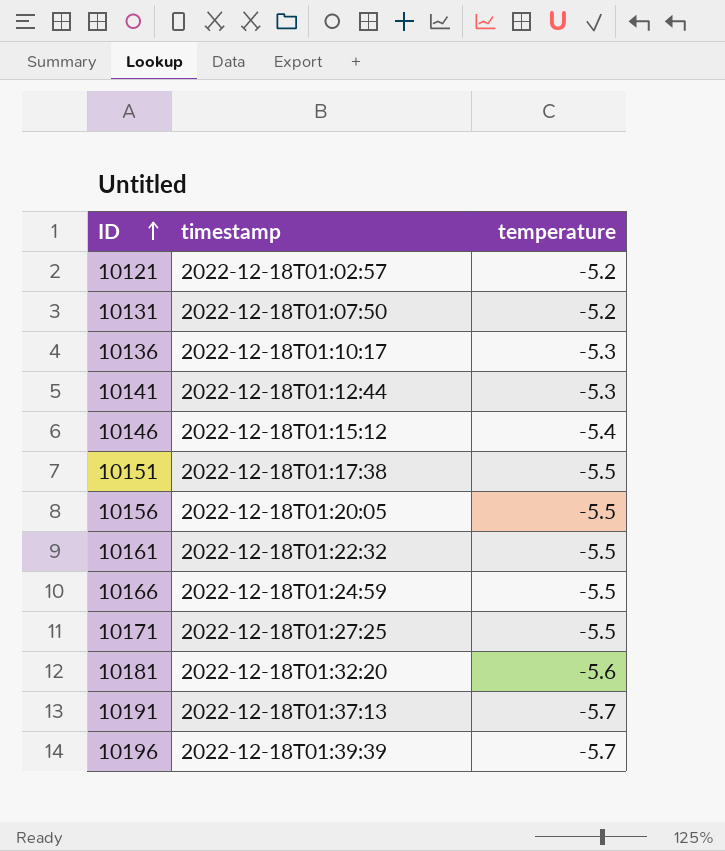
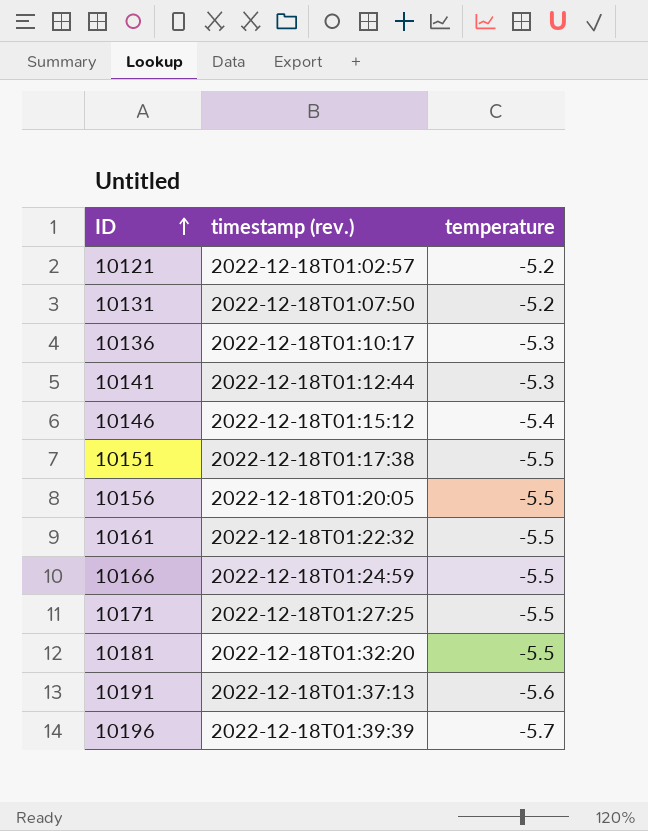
column name: timestamp -> timestamp (rev.)
10181 | temperature: -5.6 -> -5.5
10191 | temperature: -5.7 -> -5.6

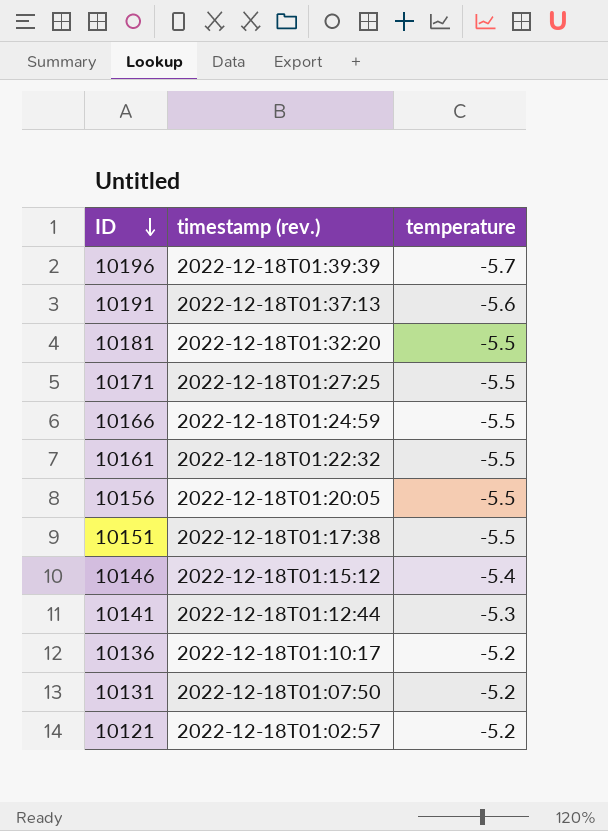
row order: ID ascending -> ID descending
10136 | temperature: -5.3 -> -5.2

